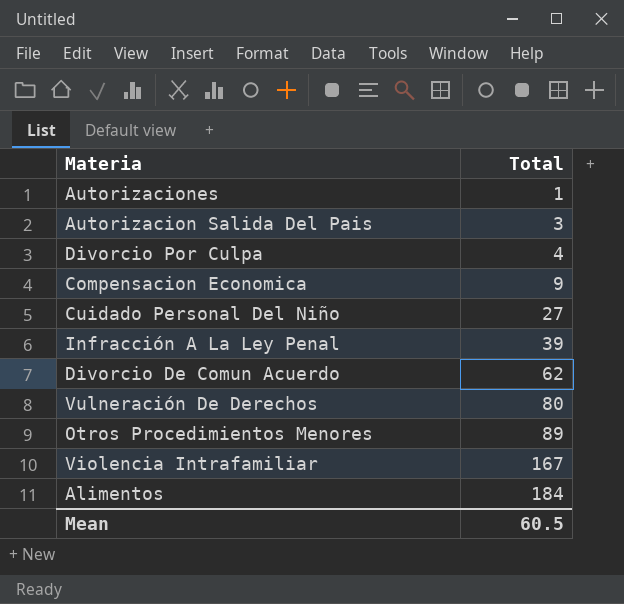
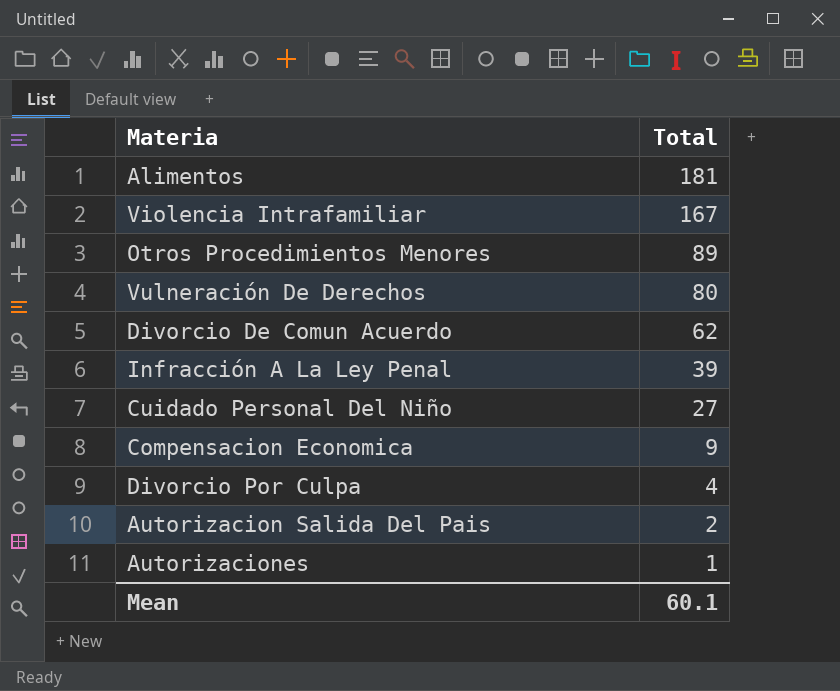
row order: Total ascending -> Total descending
Alimentos | Total: 184 -> 181
Autorizacion Salida Del Pais | Total: 3 -> 2
Mean | Total: 60.5 -> 60.1

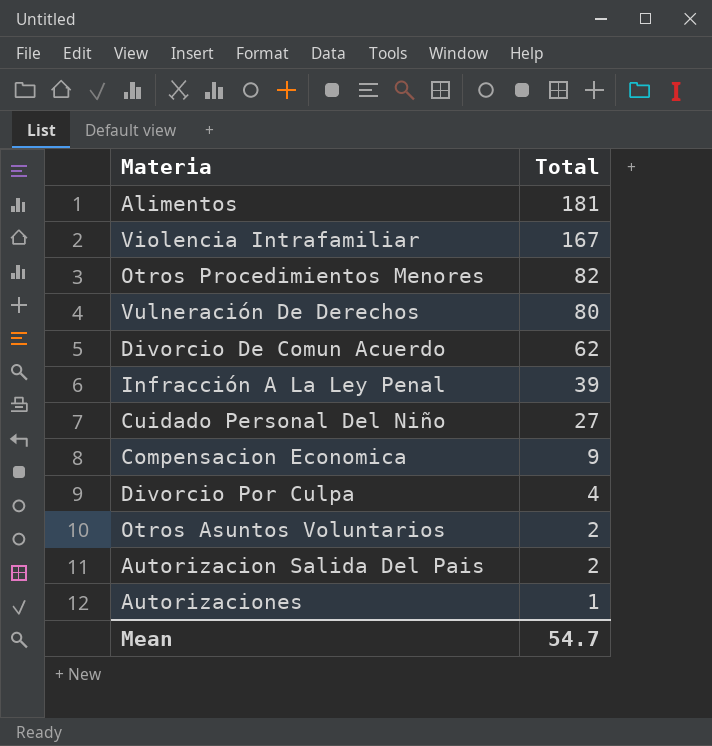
Otros Procedimientos Menores | Total: 89 -> 82
row Otros Asuntos Voluntarios: none -> 2
Mean | Total: 60.1 -> 54.7

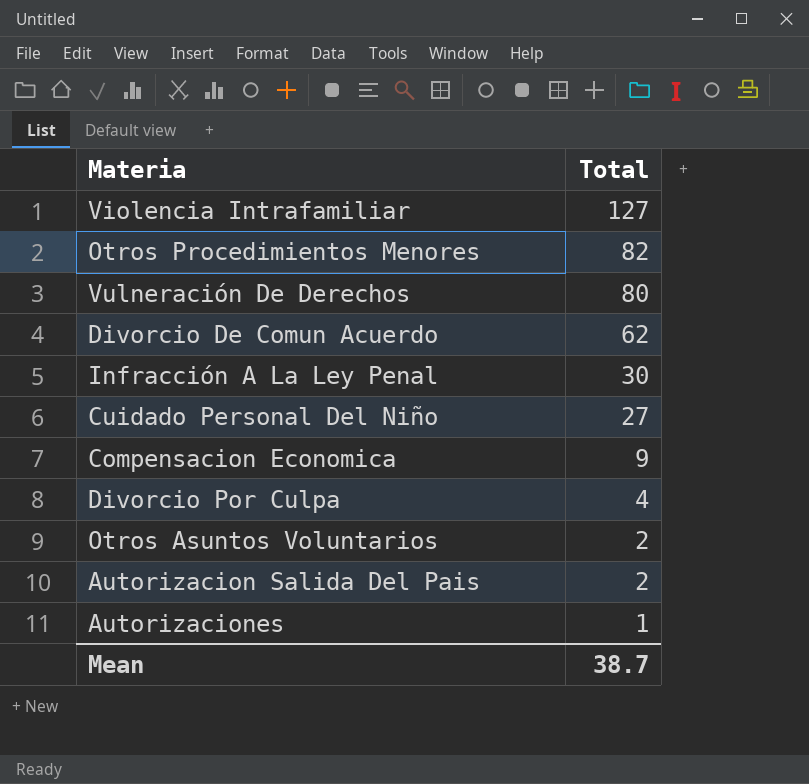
row Alimentos: 181 -> none
Violencia Intrafamiliar | Total: 167 -> 127
Infracción A La Ley Penal | Total: 39 -> 30
Mean | Total: 54.7 -> 38.7

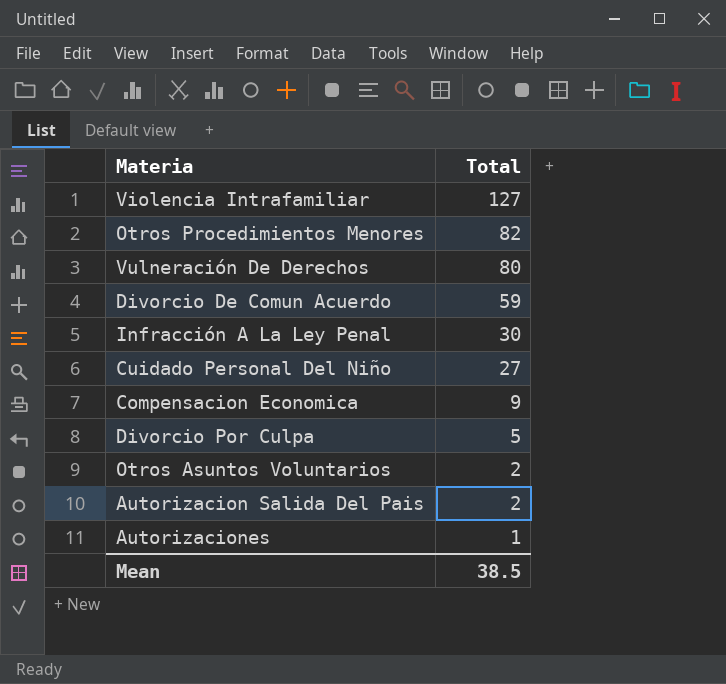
Divorcio De Comun Acuerdo | Total: 62 -> 59
Divorcio Por Culpa | Total: 4 -> 5
Mean | Total: 38.7 -> 38.5

